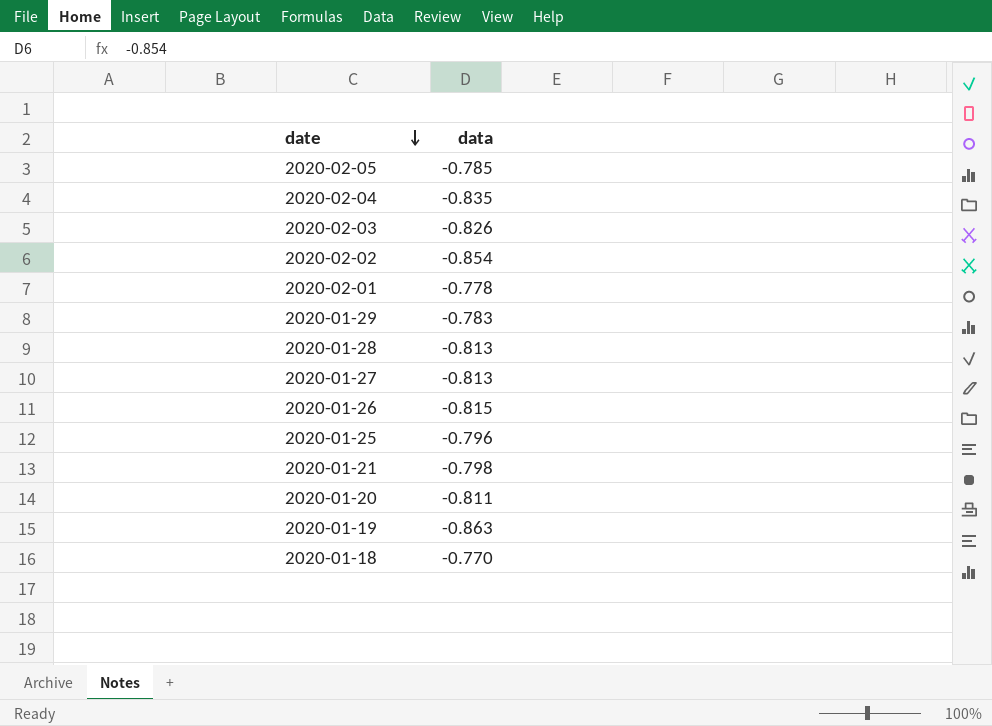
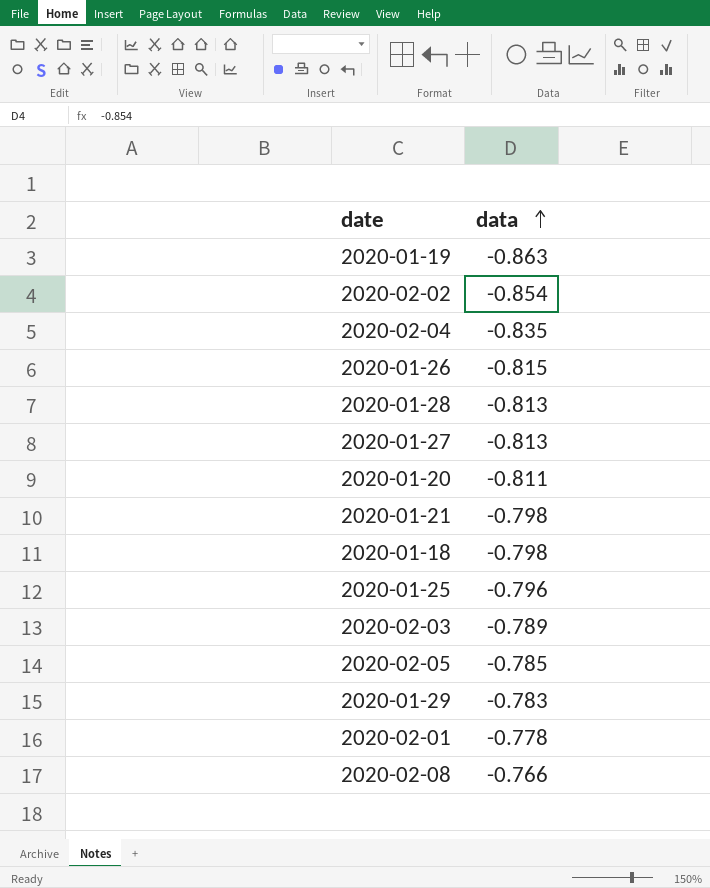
row order: date descending -> data ascending
2020-01-18 | data: -0.770 -> -0.798
2020-02-03 | data: -0.826 -> -0.789
row 2020-02-08: none -> -0.766

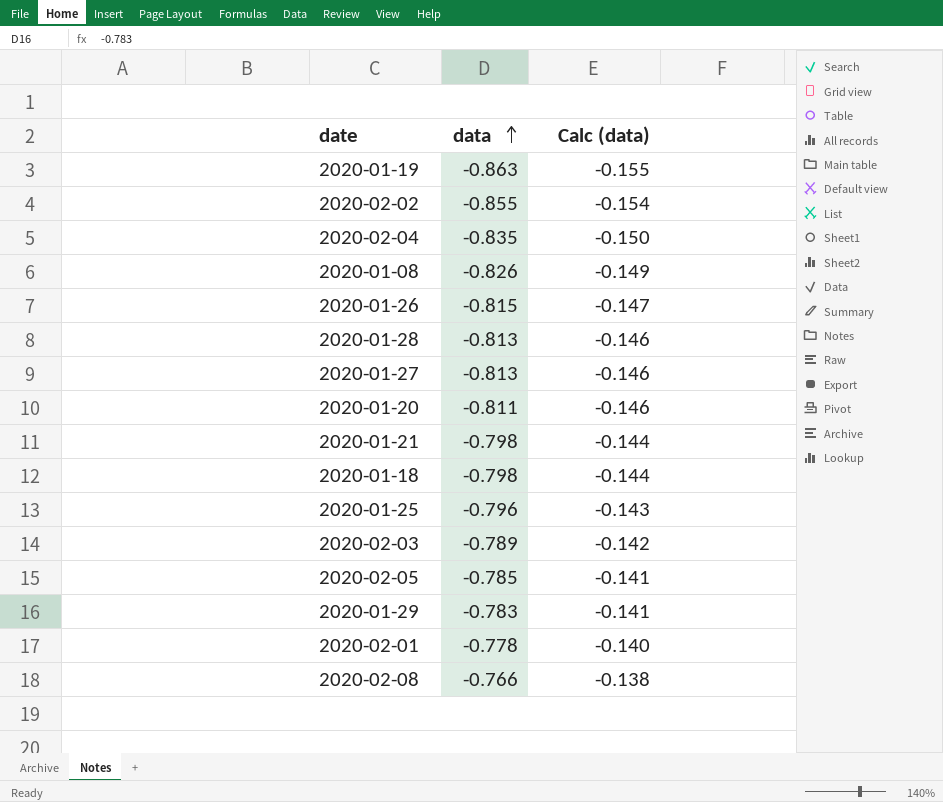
column Calc (data) | formula: none -> [data] * 0.18
2020-02-02 | data: -0.854 -> -0.855
row 2020-01-08: none -> -0.826 | -0.149

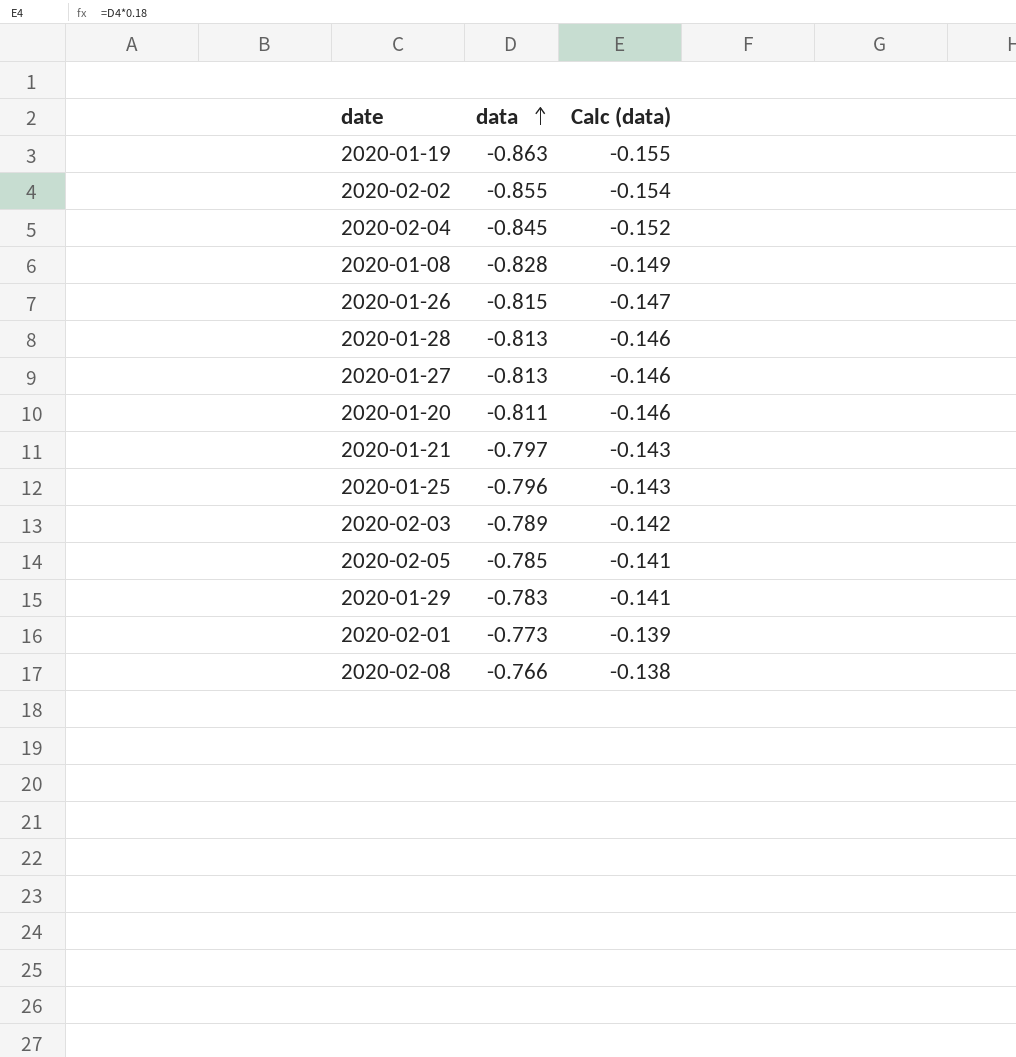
row 2020-01-18: -0.798 | -0.144 -> none
2020-02-04 | data: -0.835 -> -0.845
2020-02-04 | Calc (data): -0.150 -> -0.152
2020-01-08 | data: -0.826 -> -0.828
2020-01-21 | data: -0.798 -> -0.797
2020-01-21 | Calc (data): -0.144 -> -0.143
2020-02-01 | data: -0.778 -> -0.773
2020-02-01 | Calc (data): -0.140 -> -0.139

